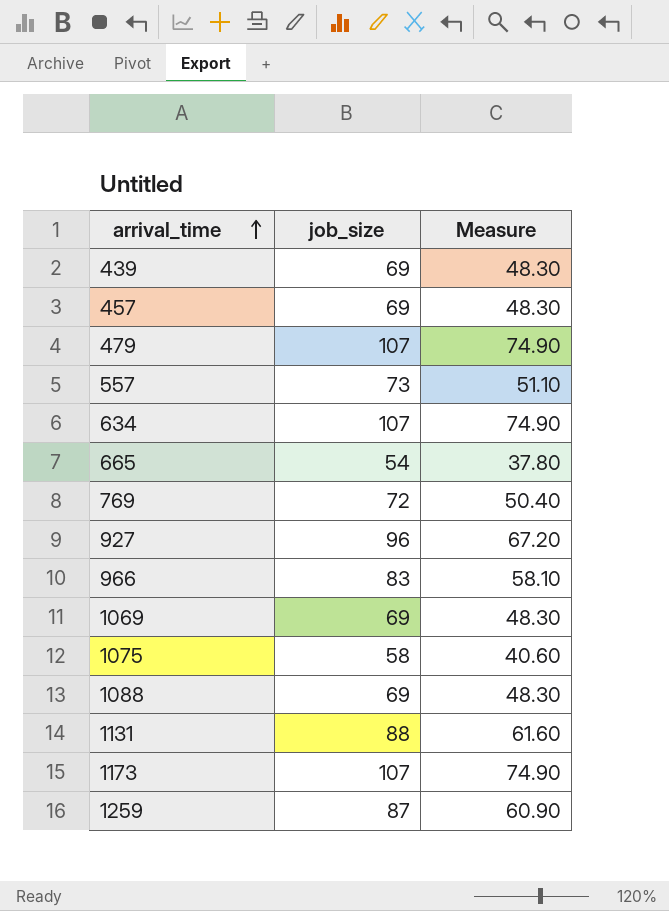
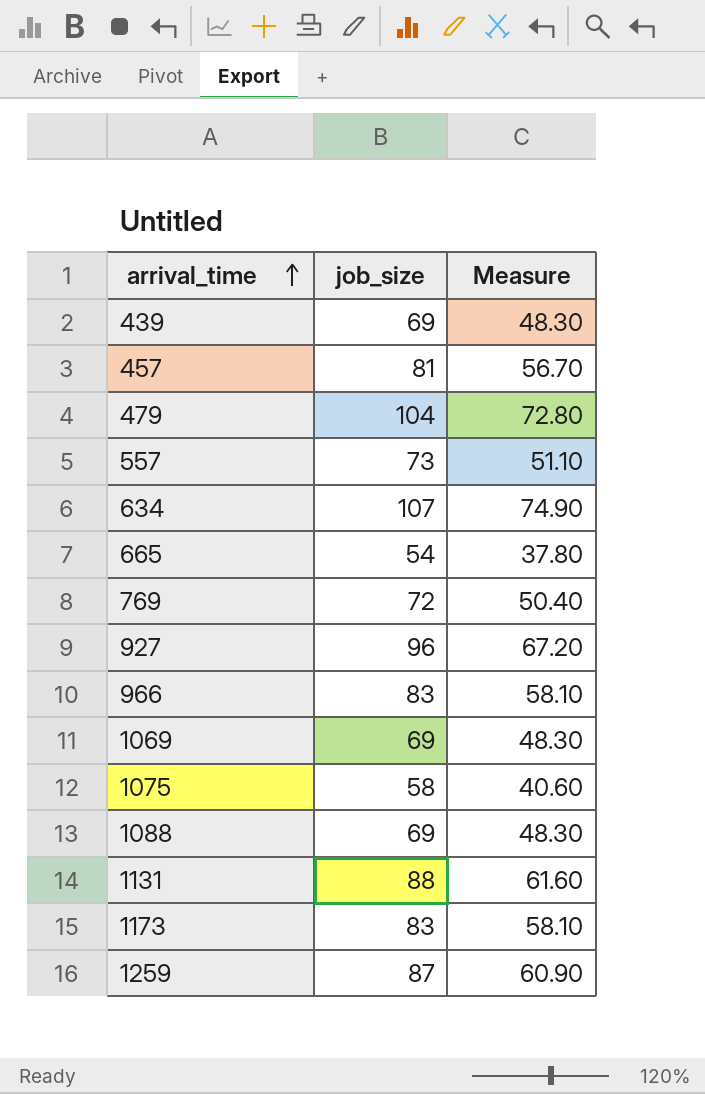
457 | job_size: 69 -> 81
457 | Measure: 48.30 -> 56.70
479 | job_size: 107 -> 104
479 | Measure: 74.90 -> 72.80
1173 | job_size: 107 -> 83
1173 | Measure: 74.90 -> 58.10

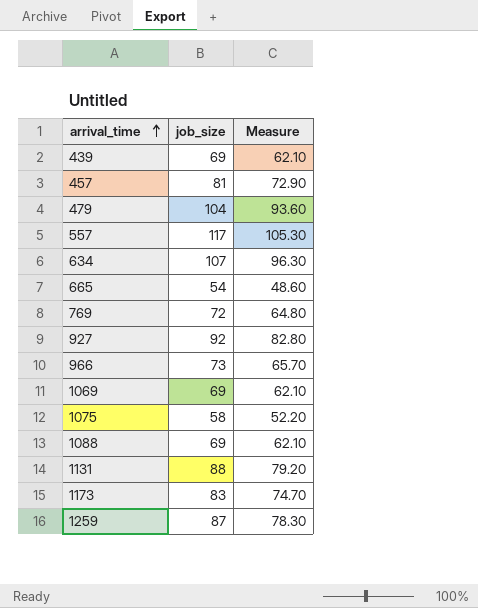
column Measure | formula: [job_size] * 0.7 -> [job_size] * 0.9
557 | job_size: 73 -> 117
927 | job_size: 96 -> 92
966 | job_size: 83 -> 73

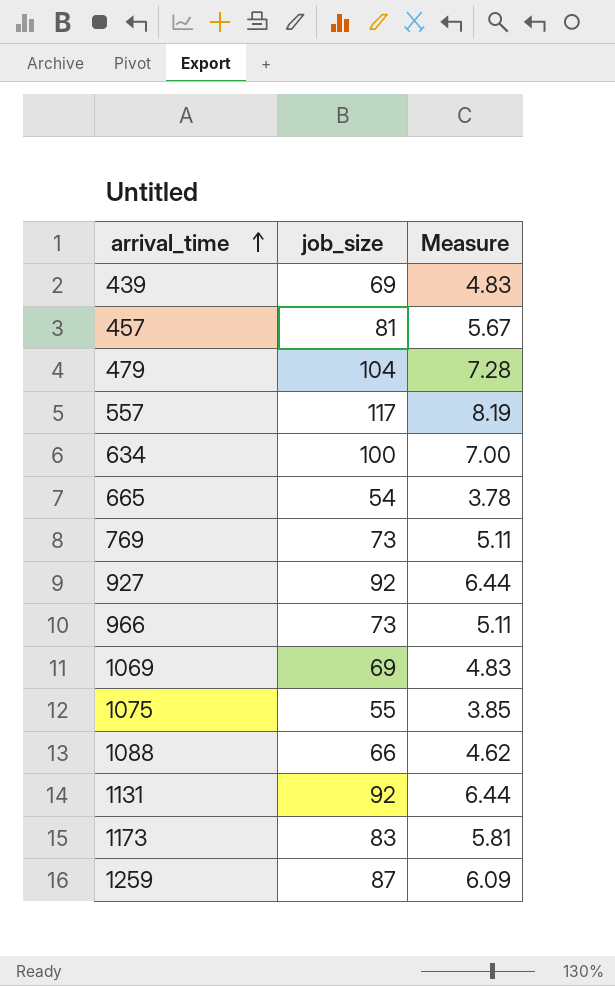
column Measure | formula: [job_size] * 0.9 -> [job_size] * 0.07
634 | job_size: 107 -> 100
769 | job_size: 72 -> 73
1075 | job_size: 58 -> 55
1088 | job_size: 69 -> 66
1131 | job_size: 88 -> 92

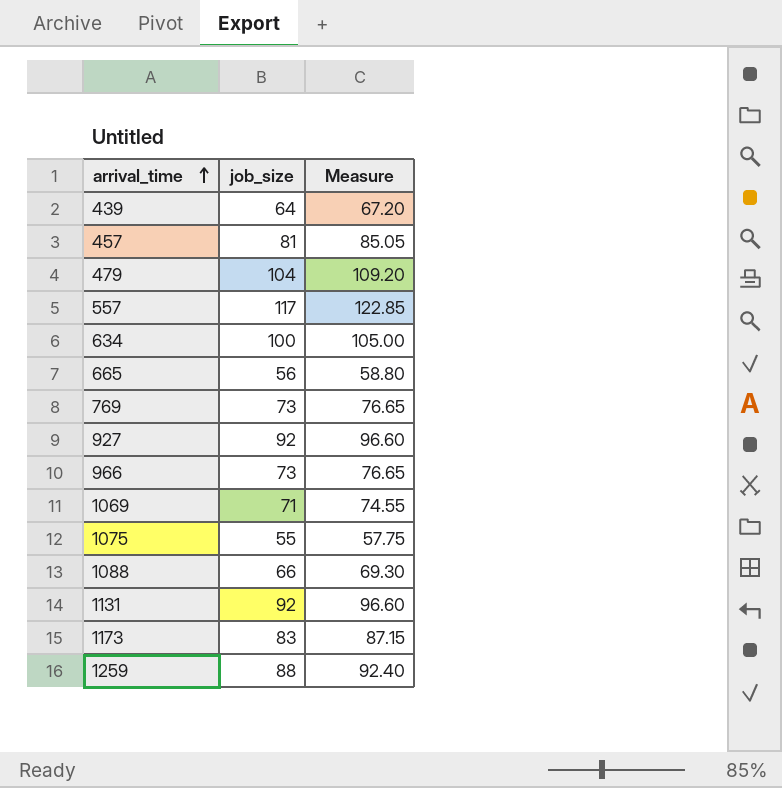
column Measure | formula: [job_size] * 0.07 -> [job_size] * 1.05
439 | job_size: 69 -> 64
665 | job_size: 54 -> 56
1069 | job_size: 69 -> 71
1259 | job_size: 87 -> 88

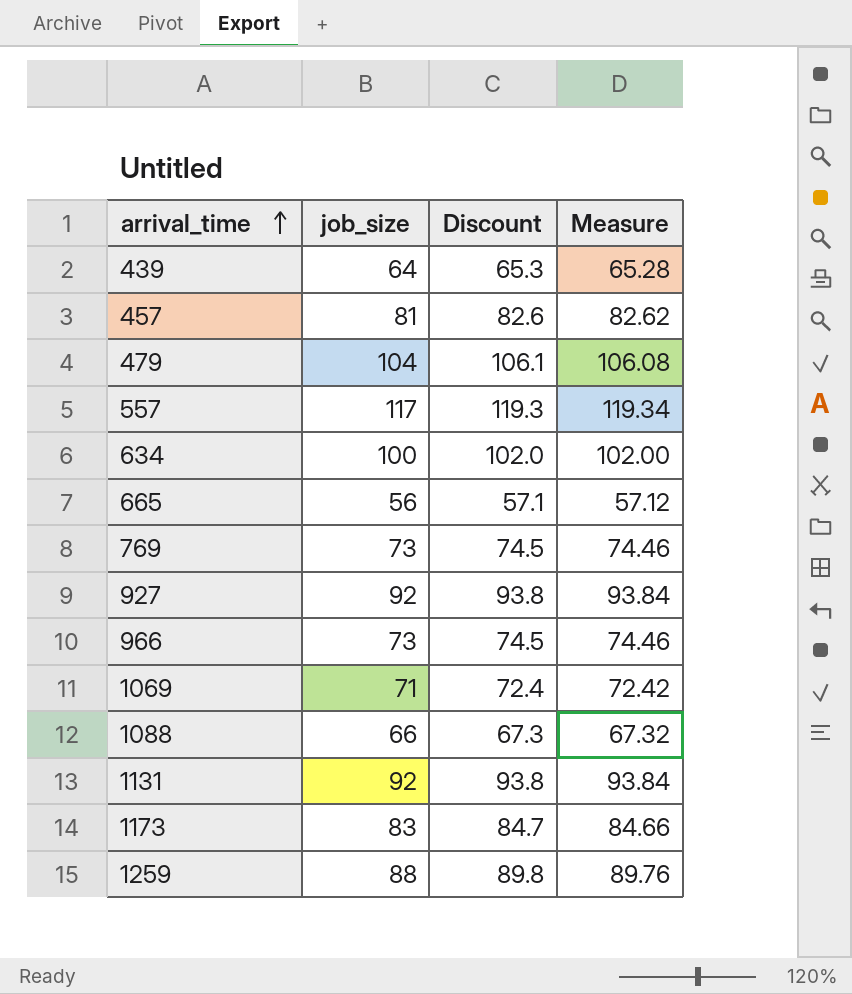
column Discount | formula: none -> [job_size] * 1.02
column Measure | formula: [job_size] * 1.05 -> [job_size] * 1.02
row 1075: 55 | 57.75 -> none

